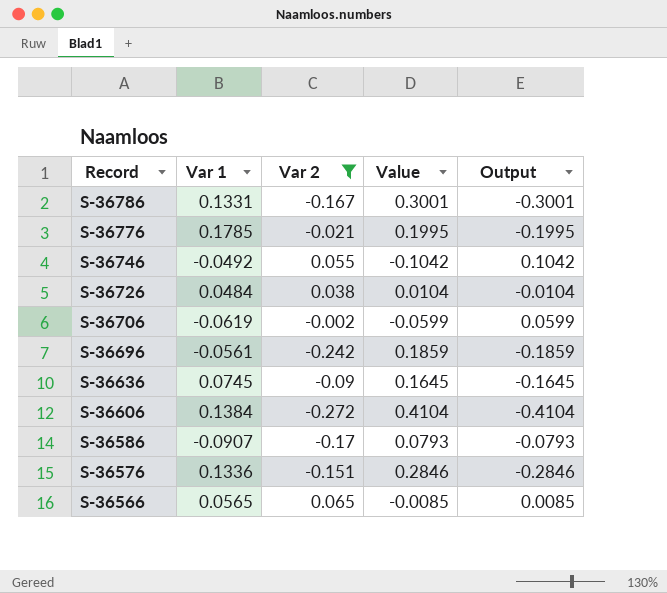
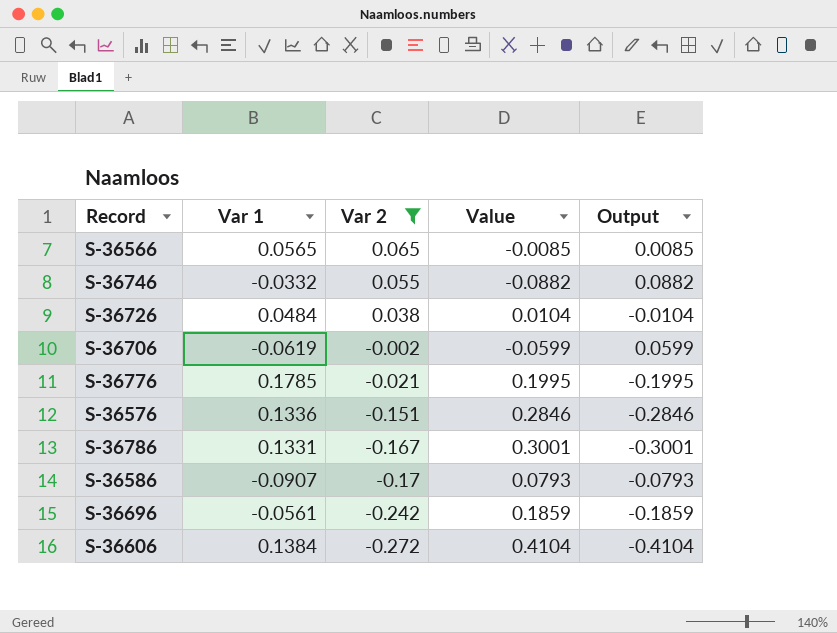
row order: Record descending -> Var 2 descending
row S-36636: 0.0745 | -0.09 | 0.1645 | -0.1645 -> none
S-36746 | Var 1: -0.0492 -> -0.0332
S-36746 | Value: -0.1042 -> -0.0882
S-36746 | Output: 0.1042 -> 0.0882

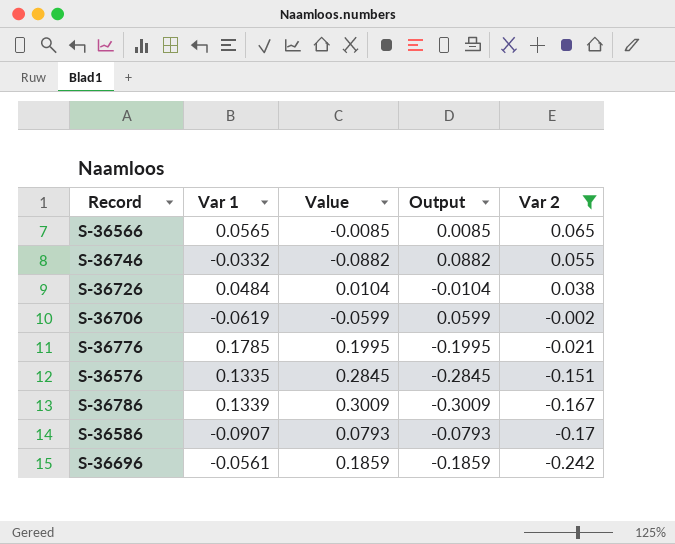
column Var 2 | position: 3 -> 5
row S-36606: 0.1384 | -0.272 | 0.4104 | -0.4104 -> none
S-36576 | Var 1: 0.1336 -> 0.1335
S-36576 | Value: 0.2846 -> 0.2845
S-36576 | Output: -0.2846 -> -0.2845
S-36786 | Var 1: 0.1331 -> 0.1339
S-36786 | Value: 0.3001 -> 0.3009
S-36786 | Output: -0.3001 -> -0.3009

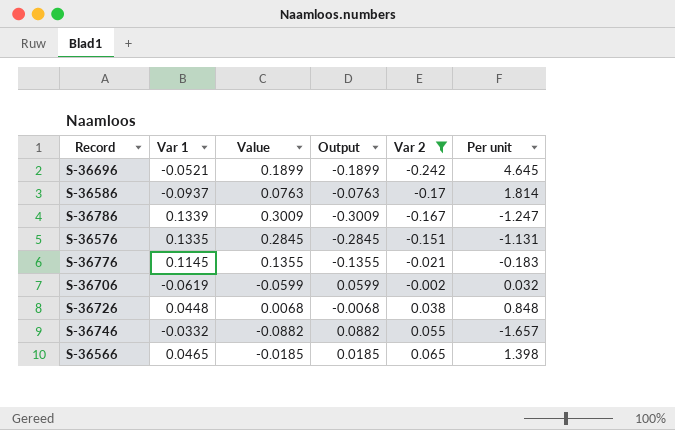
row order: Var 2 descending -> Var 2 ascending
column Per unit | formula: none -> [Var 2] / [Var 1]
S-36696 | Var 1: -0.0561 -> -0.0521
S-36696 | Value: 0.1859 -> 0.1899
S-36696 | Output: -0.1859 -> -0.1899
S-36586 | Var 1: -0.0907 -> -0.0937
S-36586 | Value: 0.0793 -> 0.0763
S-36586 | Output: -0.0793 -> -0.0763
S-36776 | Var 1: 0.1785 -> 0.1145
S-36776 | Value: 0.1995 -> 0.1355
S-36776 | Output: -0.1995 -> -0.1355
S-36726 | Var 1: 0.0484 -> 0.0448
S-36726 | Value: 0.0104 -> 0.0068
S-36726 | Output: -0.0104 -> -0.0068
S-36566 | Var 1: 0.0565 -> 0.0465
S-36566 | Value: -0.0085 -> -0.0185
S-36566 | Output: 0.0085 -> 0.0185

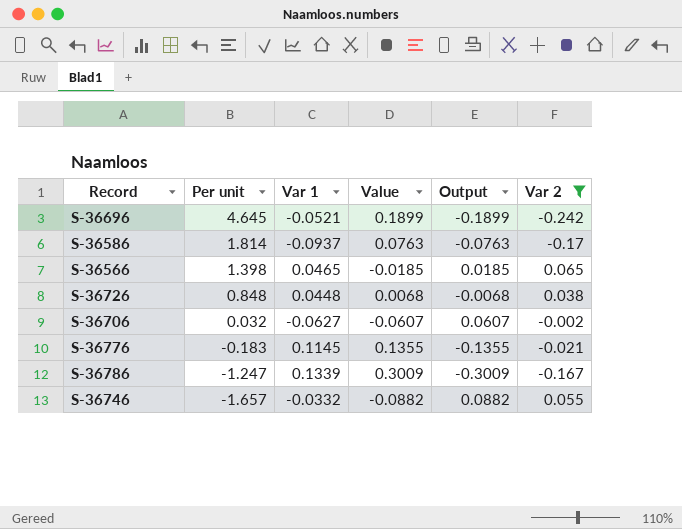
row order: Var 2 ascending -> Per unit descending
column Per unit | position: 6 -> 2
row S-36576: 0.1335 | 0.2845 | -0.2845 | -0.151 | -1.131 -> none
S-36706 | Var 1: -0.0619 -> -0.0627
S-36706 | Value: -0.0599 -> -0.0607
S-36706 | Output: 0.0599 -> 0.0607

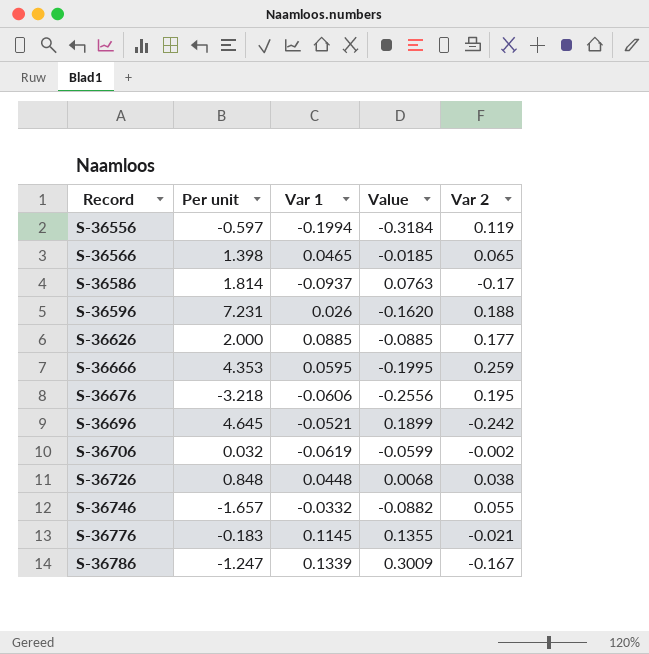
filter: Var 2 <= 0.065 -> none
row order: Per unit descending -> Record ascending
column Output | formula: [Var 2] - [Var 1] -> none
S-36706 | Var 1: -0.0627 -> -0.0619
S-36706 | Value: -0.0607 -> -0.0599

